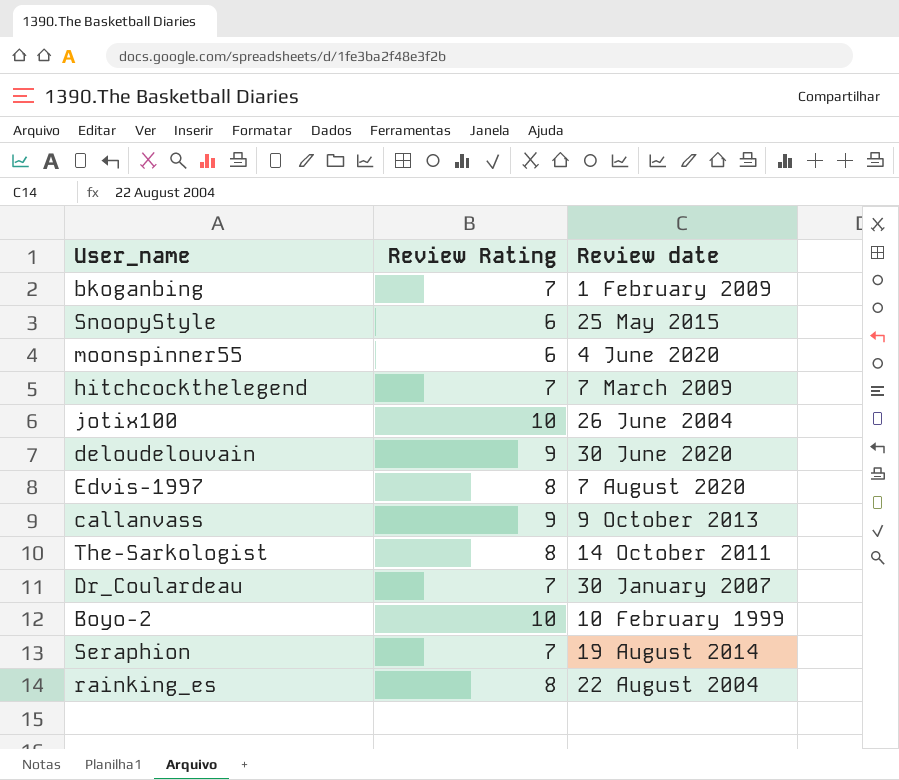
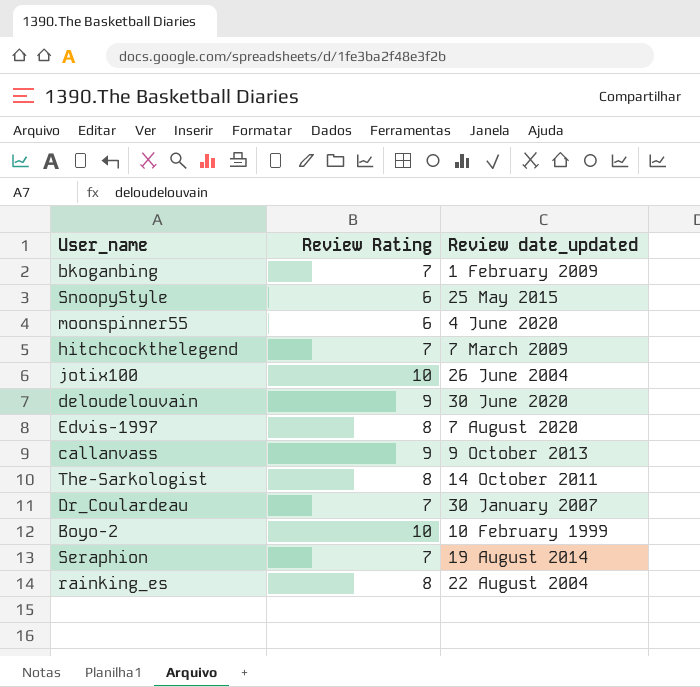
column name: Review date -> Review date_updated

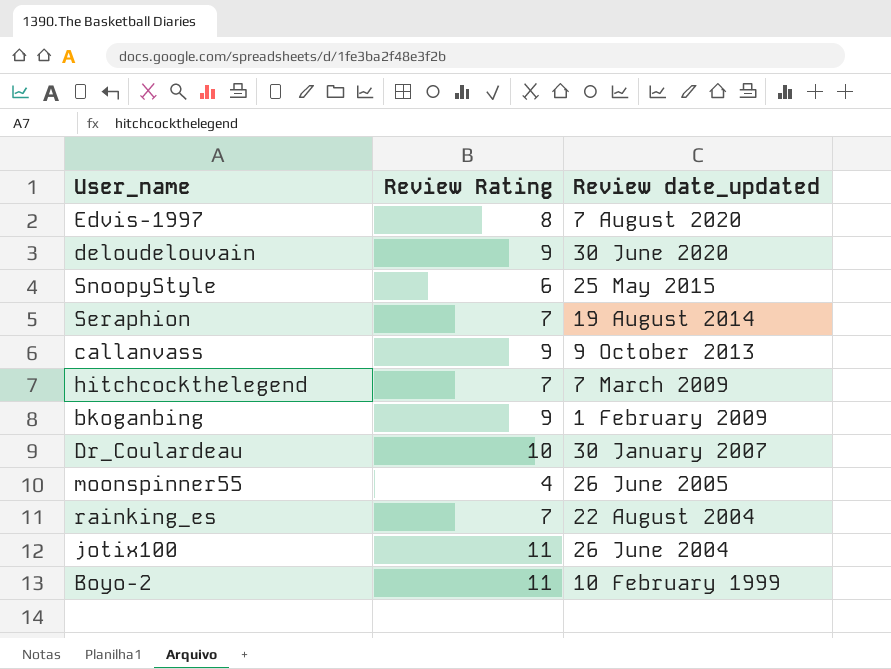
row order: none -> Review date_updated descending
row The-Sarkologist: 8 | 14 October 2011 -> none
bkoganbing | Review Rating: 7 -> 9
Dr_Coulardeau | Review Rating: 7 -> 10
moonspinner55 | Review Rating: 6 -> 4
moonspinner55 | Review date_updated: 4 June 2020 -> 26 June 2005
rainking_es | Review Rating: 8 -> 7
jotix100 | Review Rating: 10 -> 11
Boyo-2 | Review Rating: 10 -> 11

